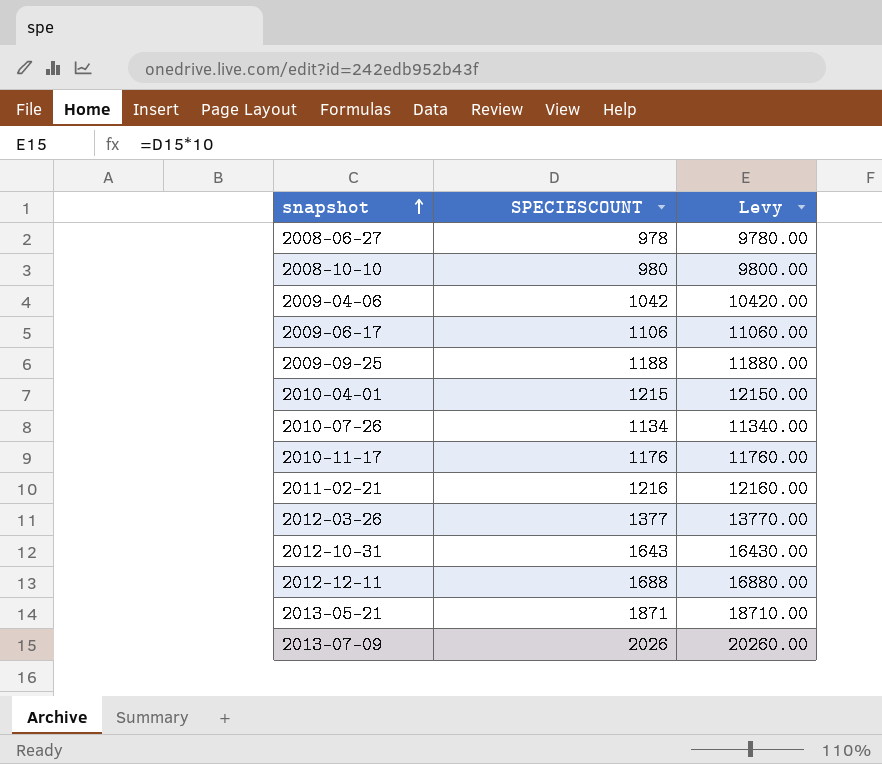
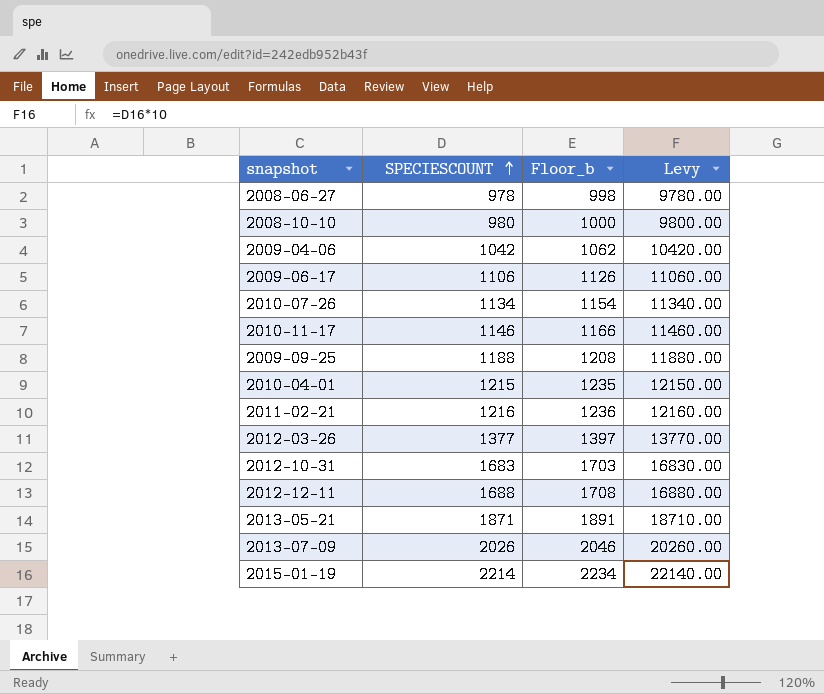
row order: snapshot ascending -> SPECIESCOUNT ascending
column Floor_b | formula: none -> [SPECIESCOUNT] + 20
2010-11-17 | SPECIESCOUNT: 1176 -> 1146
2010-11-17 | Levy: 11760.00 -> 11460.00
2012-10-31 | SPECIESCOUNT: 1643 -> 1683
2012-10-31 | Levy: 16430.00 -> 16830.00
row 2015-01-19: none -> 2214 | 2234 | 22140.00

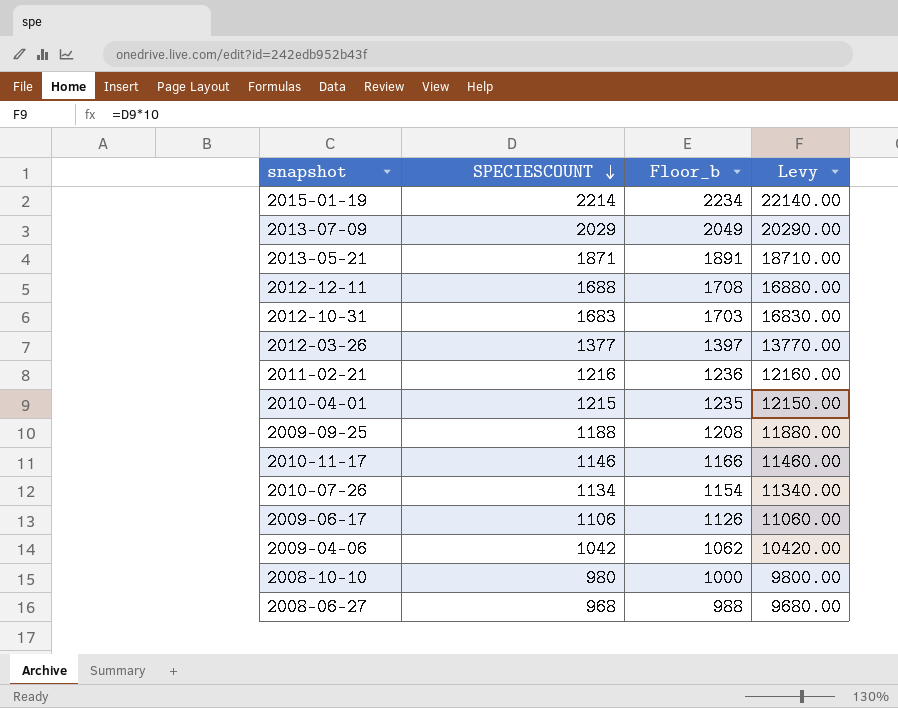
row order: SPECIESCOUNT ascending -> SPECIESCOUNT descending
2013-07-09 | SPECIESCOUNT: 2026 -> 2029
2013-07-09 | Floor_b: 2046 -> 2049
2013-07-09 | Levy: 20260.00 -> 20290.00
2008-06-27 | SPECIESCOUNT: 978 -> 968
2008-06-27 | Floor_b: 998 -> 988
2008-06-27 | Levy: 9780.00 -> 9680.00

